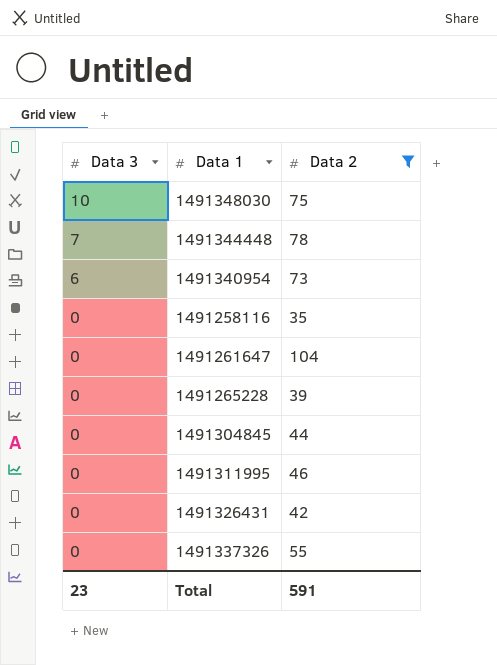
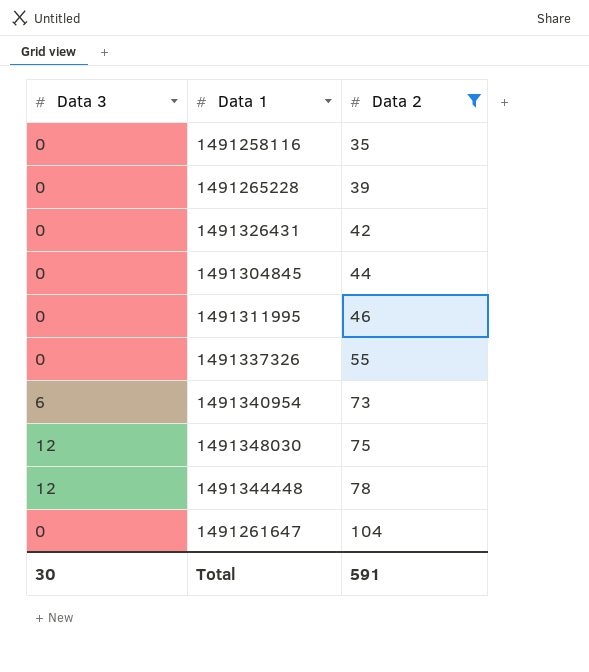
row order: Data 3 descending -> Data 2 ascending
1491348030 | Data 3: 10 -> 12
1491344448 | Data 3: 7 -> 12
Total | Data 3: 23 -> 30

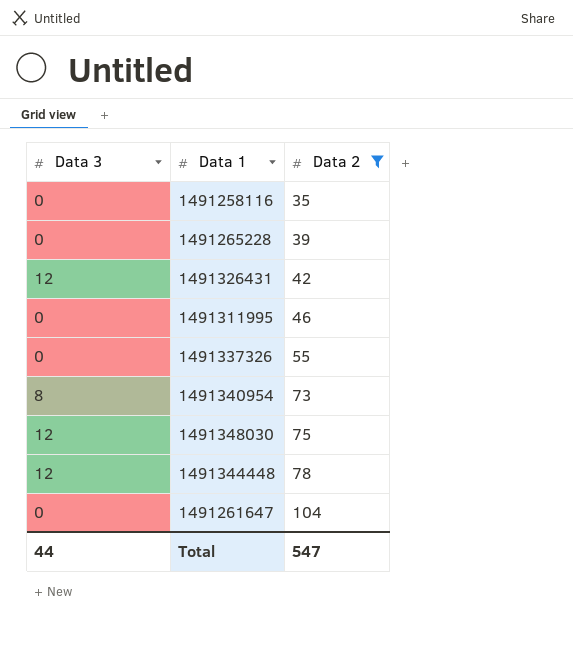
row 1491304845: 0 | 44 -> none
1491326431 | Data 3: 0 -> 12
1491340954 | Data 3: 6 -> 8
Total | Data 3: 30 -> 44
Total | Data 2: 591 -> 547

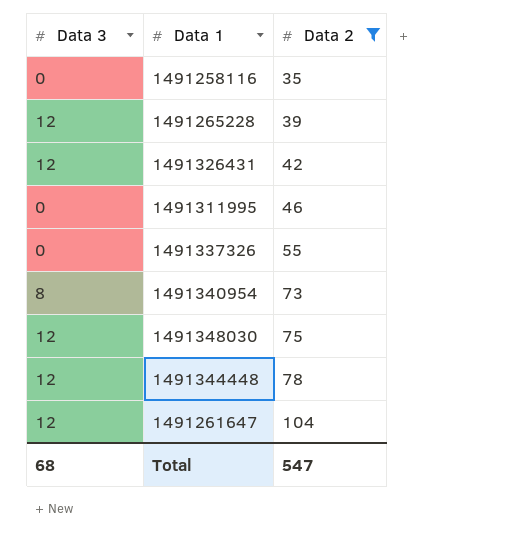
1491265228 | Data 3: 0 -> 12
1491261647 | Data 3: 0 -> 12
Total | Data 3: 44 -> 68

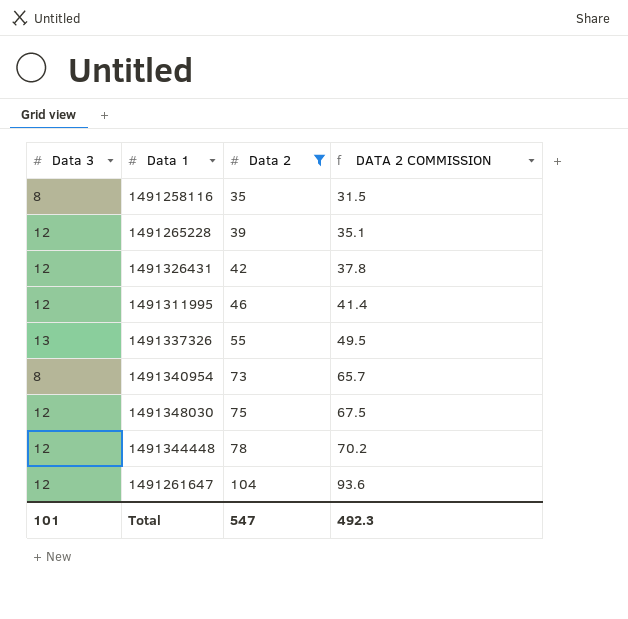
column DATA 2 COMMISSION | formula: none -> [Data 2] * 0.9
1491258116 | Data 3: 0 -> 8
1491311995 | Data 3: 0 -> 12
1491337326 | Data 3: 0 -> 13
Total | Data 3: 68 -> 101

